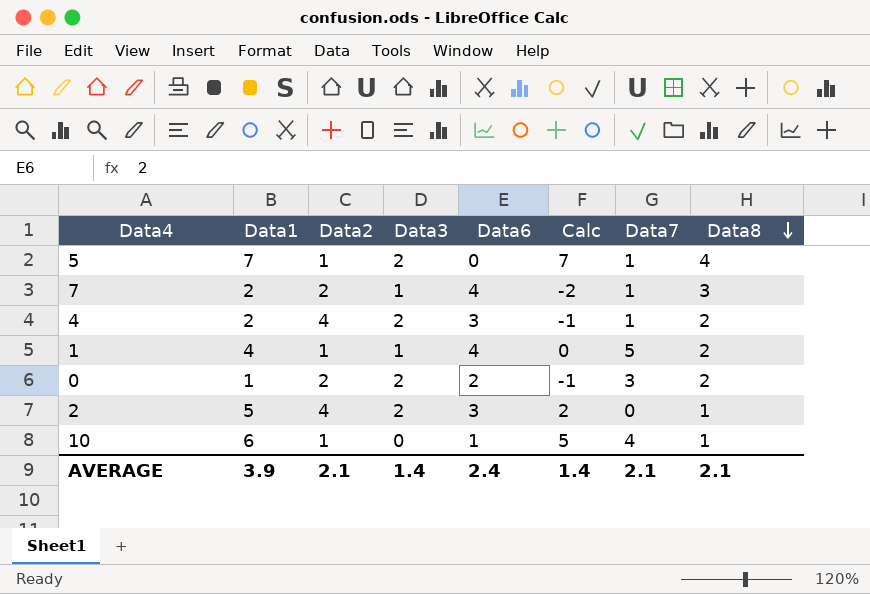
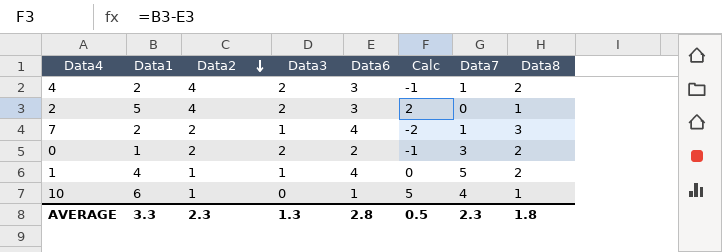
row order: Data8 descending -> Data2 descending
row 5: 7 | 1 | 2 | 0 | 7 | 1 | 4 -> none
AVERAGE | Data1: 3.9 -> 3.3
AVERAGE | Data2: 2.1 -> 2.3
AVERAGE | Data3: 1.4 -> 1.3
AVERAGE | Data6: 2.4 -> 2.8
AVERAGE | Calc: 1.4 -> 0.5
AVERAGE | Data7: 2.1 -> 2.3
AVERAGE | Data8: 2.1 -> 1.8

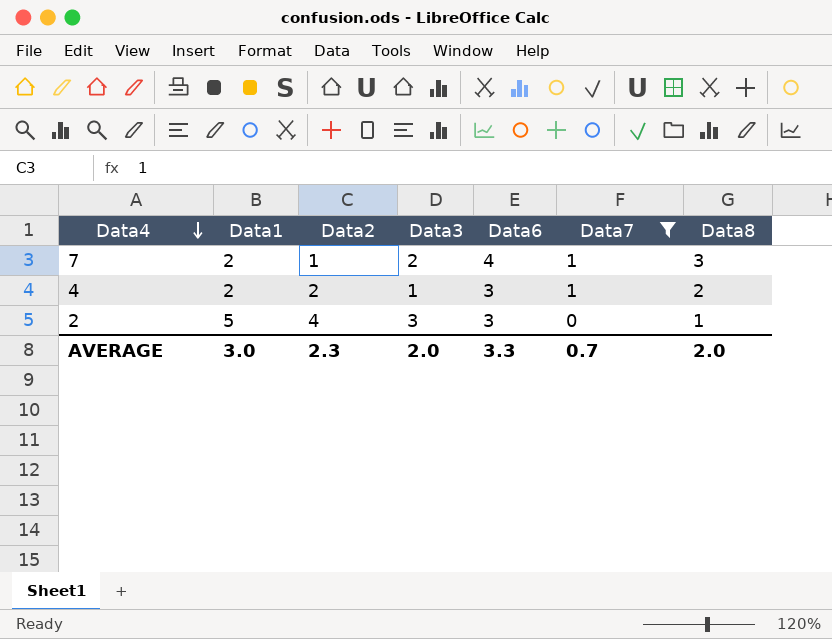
filter: none -> Data7 <= 1
row order: Data2 descending -> Data4 descending
column Calc | formula: [Data1] - [Data6] -> none
7 | Data2: 2 -> 1
7 | Data3: 1 -> 2
4 | Data2: 4 -> 2
4 | Data3: 2 -> 1
2 | Data3: 2 -> 3
AVERAGE | Data1: 3.3 -> 3.0
AVERAGE | Data3: 1.3 -> 2.0
AVERAGE | Data6: 2.8 -> 3.3
AVERAGE | Data7: 2.3 -> 0.7
AVERAGE | Data8: 1.8 -> 2.0

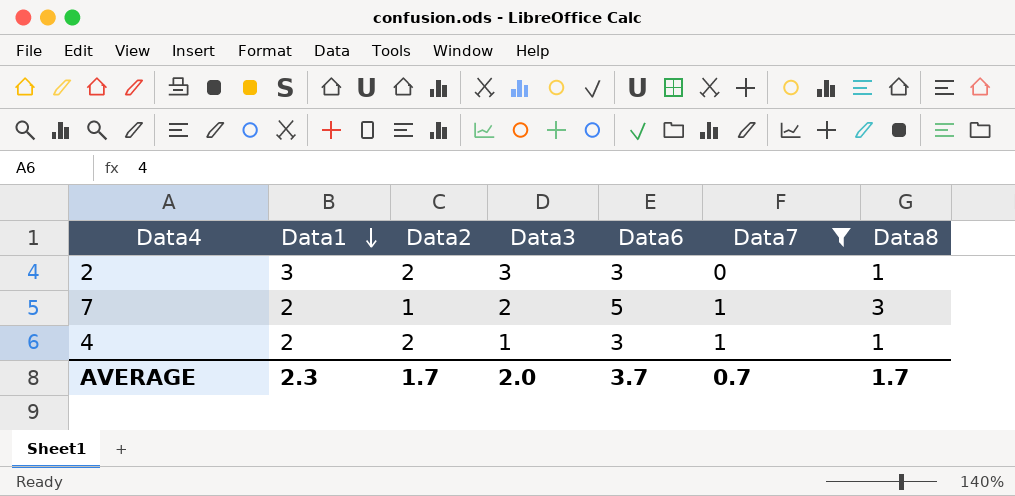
row order: Data4 descending -> Data1 descending
2 | Data1: 5 -> 3
2 | Data2: 4 -> 2
7 | Data6: 4 -> 5
4 | Data8: 2 -> 1
AVERAGE | Data1: 3.0 -> 2.3
AVERAGE | Data2: 2.3 -> 1.7
AVERAGE | Data6: 3.3 -> 3.7
AVERAGE | Data8: 2.0 -> 1.7

